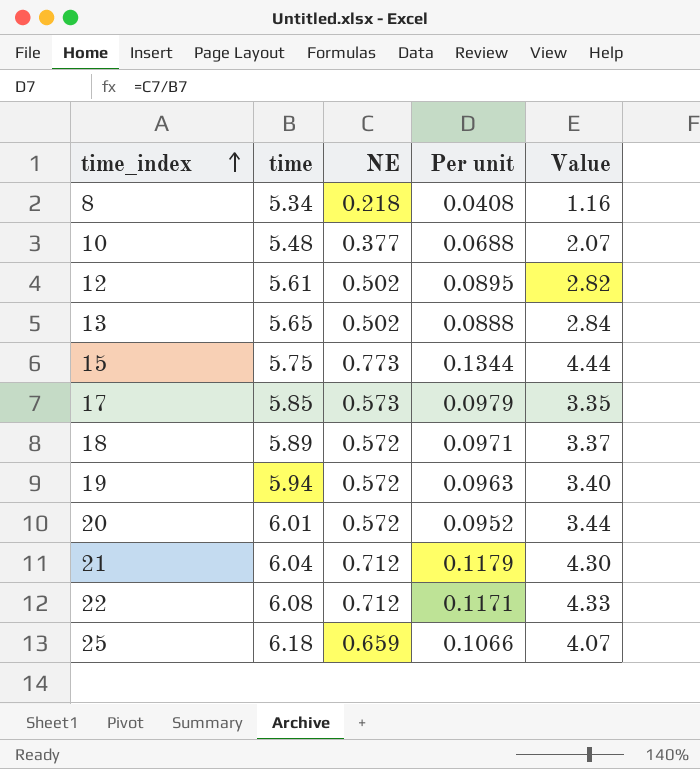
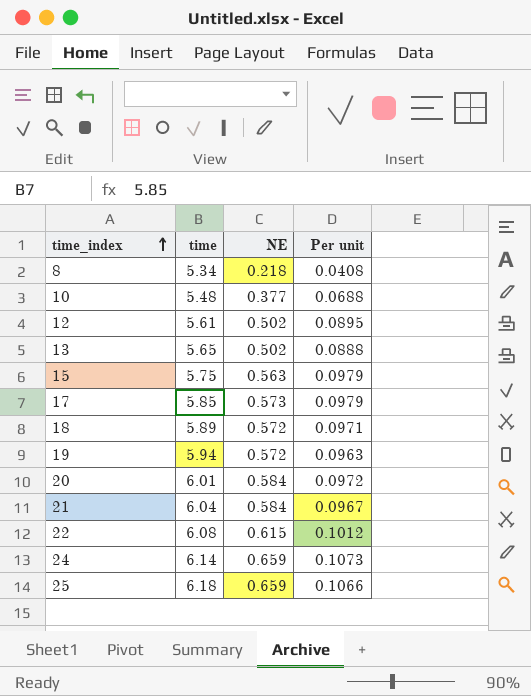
column Value | formula: [time] * [NE] -> none
15 | NE: 0.773 -> 0.563
15 | Per unit: 0.1344 -> 0.0979
20 | NE: 0.572 -> 0.584
20 | Per unit: 0.0952 -> 0.0972
21 | NE: 0.712 -> 0.584
21 | Per unit: 0.1179 -> 0.0967
22 | NE: 0.712 -> 0.615
22 | Per unit: 0.1171 -> 0.1012
row 24: none -> 6.14 | 0.659 | 0.1073

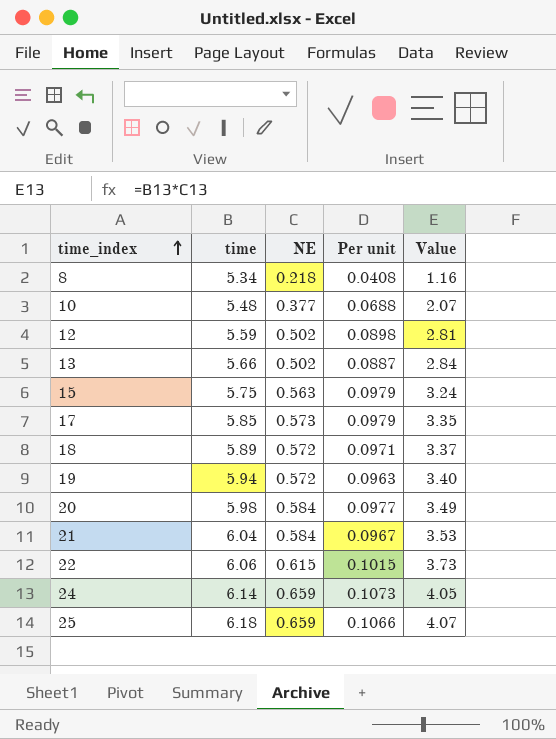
column Value | formula: none -> [time] * [NE]
12 | time: 5.61 -> 5.59
12 | Per unit: 0.0895 -> 0.0898
13 | time: 5.65 -> 5.66
13 | Per unit: 0.0888 -> 0.0887
20 | time: 6.01 -> 5.98
20 | Per unit: 0.0972 -> 0.0977
22 | time: 6.08 -> 6.06
22 | Per unit: 0.1012 -> 0.1015

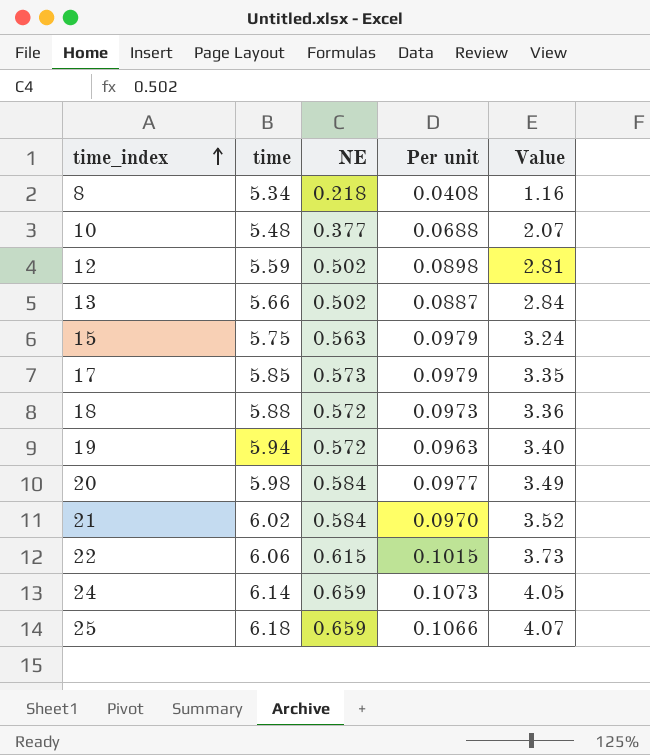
18 | time: 5.89 -> 5.88
18 | Per unit: 0.0971 -> 0.0973
18 | Value: 3.37 -> 3.36
21 | time: 6.04 -> 6.02
21 | Per unit: 0.0967 -> 0.0970
21 | Value: 3.53 -> 3.52

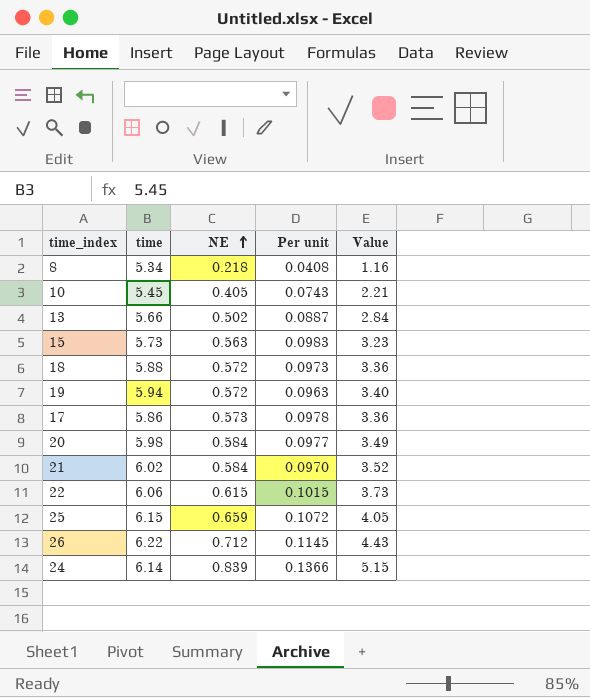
row order: time_index ascending -> NE ascending
row 12: 5.59 | 0.502 | 0.0898 | 2.81 -> none
10 | time: 5.48 -> 5.45
10 | NE: 0.377 -> 0.405
10 | Per unit: 0.0688 -> 0.0743
10 | Value: 2.07 -> 2.21
15 | time: 5.75 -> 5.73
15 | Per unit: 0.0979 -> 0.0983
15 | Value: 3.24 -> 3.23
17 | time: 5.85 -> 5.86
17 | Per unit: 0.0979 -> 0.0978
17 | Value: 3.35 -> 3.36
25 | time: 6.18 -> 6.15
25 | Per unit: 0.1066 -> 0.1072
25 | Value: 4.07 -> 4.05
row 26: none -> 6.22 | 0.712 | 0.1145 | 4.43
24 | NE: 0.659 -> 0.839
24 | Per unit: 0.1073 -> 0.1366
24 | Value: 4.05 -> 5.15

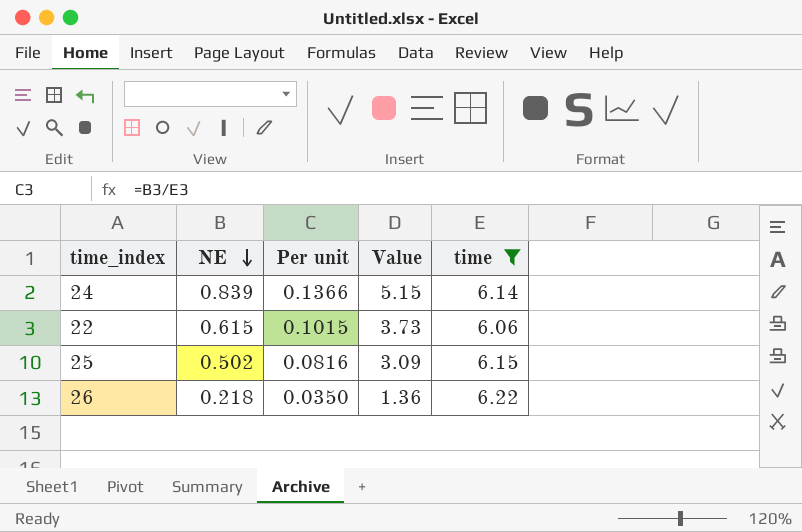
filter: none -> time >= 6.06
row order: NE ascending -> NE descending
column time | position: 2 -> 5
25 | NE: 0.659 -> 0.502
25 | Per unit: 0.1072 -> 0.0816
25 | Value: 4.05 -> 3.09
26 | NE: 0.712 -> 0.218
26 | Per unit: 0.1145 -> 0.0350
26 | Value: 4.43 -> 1.36

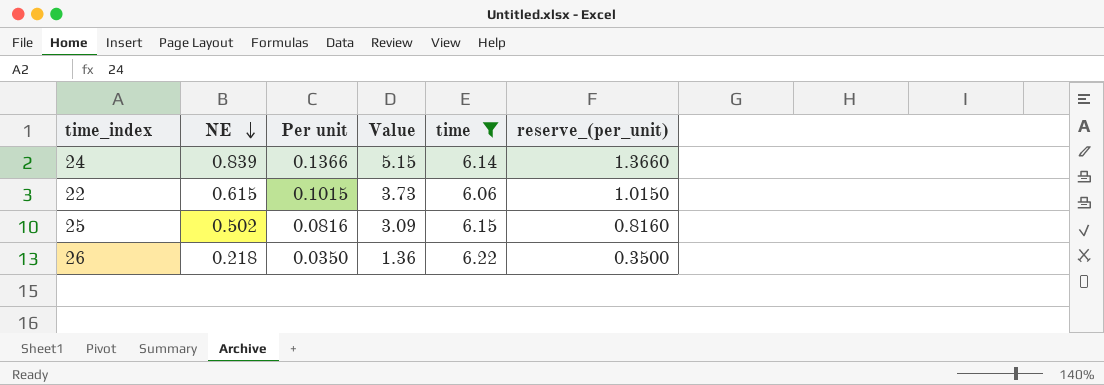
column reserve_(per_unit) | formula: none -> [Per unit] * 10

